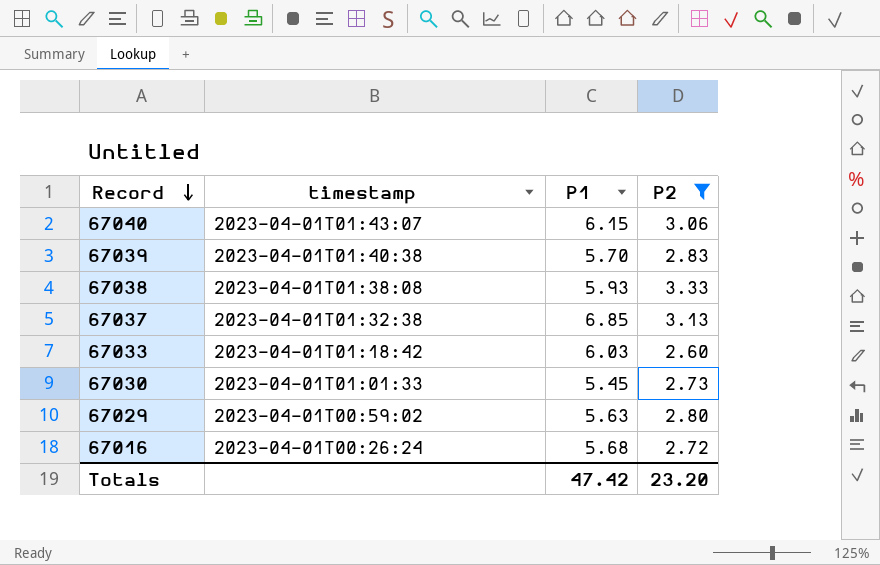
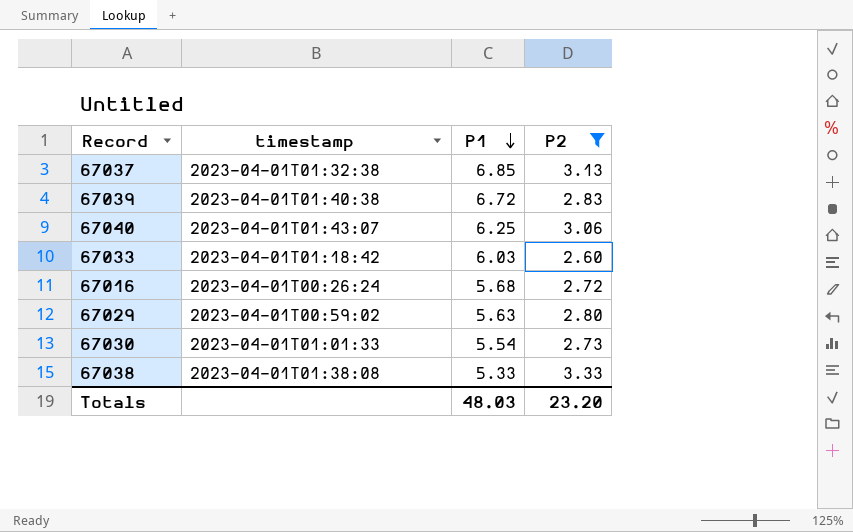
row order: Record descending -> P1 descending
67039 | P1: 5.70 -> 6.72
67040 | P1: 6.15 -> 6.25
67030 | P1: 5.45 -> 5.54
67038 | P1: 5.93 -> 5.33
Totals | P1: 47.42 -> 48.03

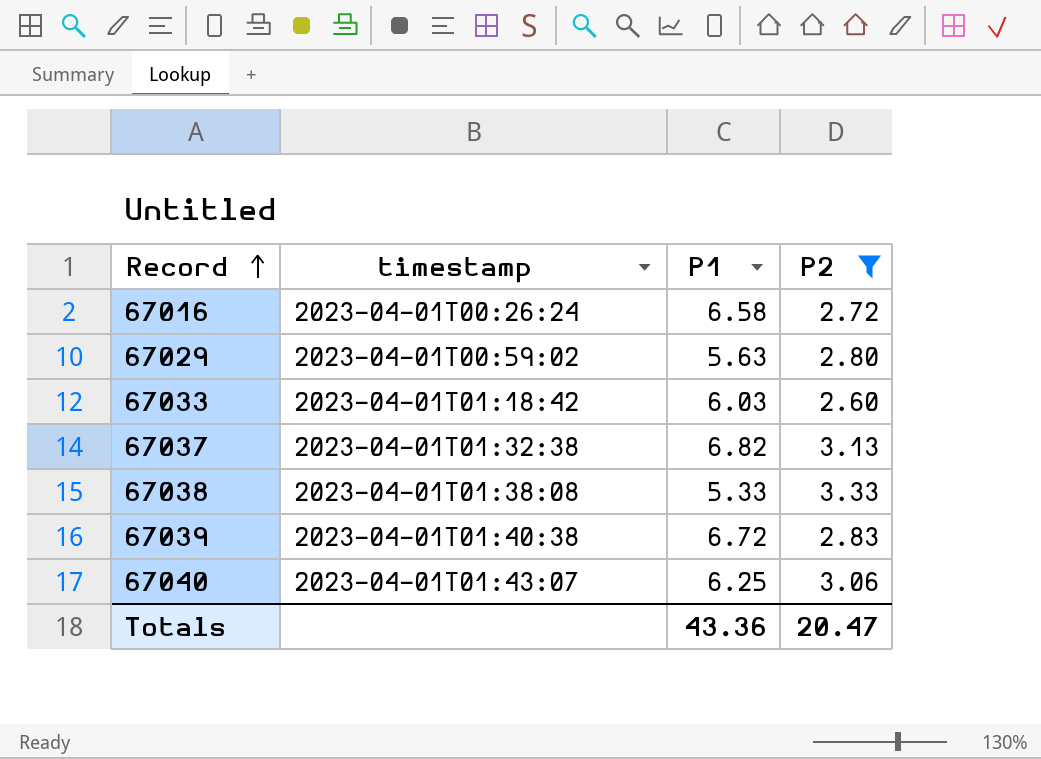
row order: P1 descending -> Record ascending
row 67030: 2023-04-01T01:01:33 | 5.54 | 2.73 -> none
67016 | P1: 5.68 -> 6.58
67037 | P1: 6.85 -> 6.82
Totals | P1: 48.03 -> 43.36
Totals | P2: 23.20 -> 20.47

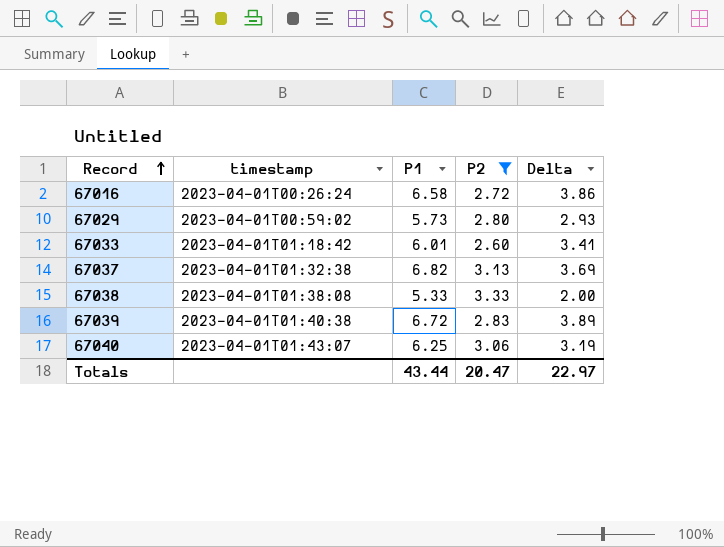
column Delta | formula: none -> [P1] - [P2]
67029 | P1: 5.63 -> 5.73
67033 | P1: 6.03 -> 6.01
Totals | P1: 43.36 -> 43.44

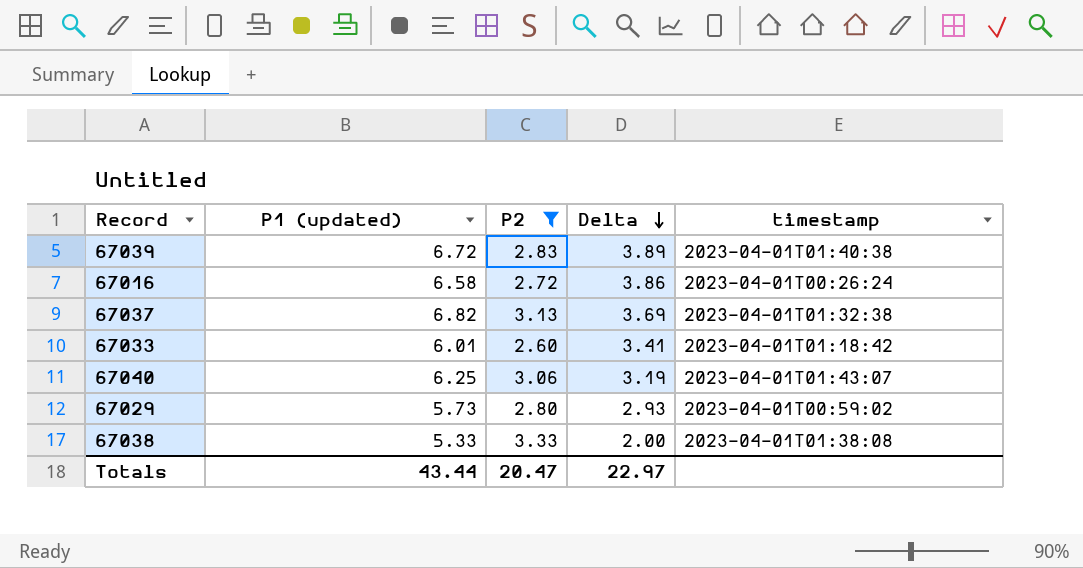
row order: Record ascending -> Delta descending
column name: P1 -> P1 (updated)
column timestamp | position: 2 -> 5

